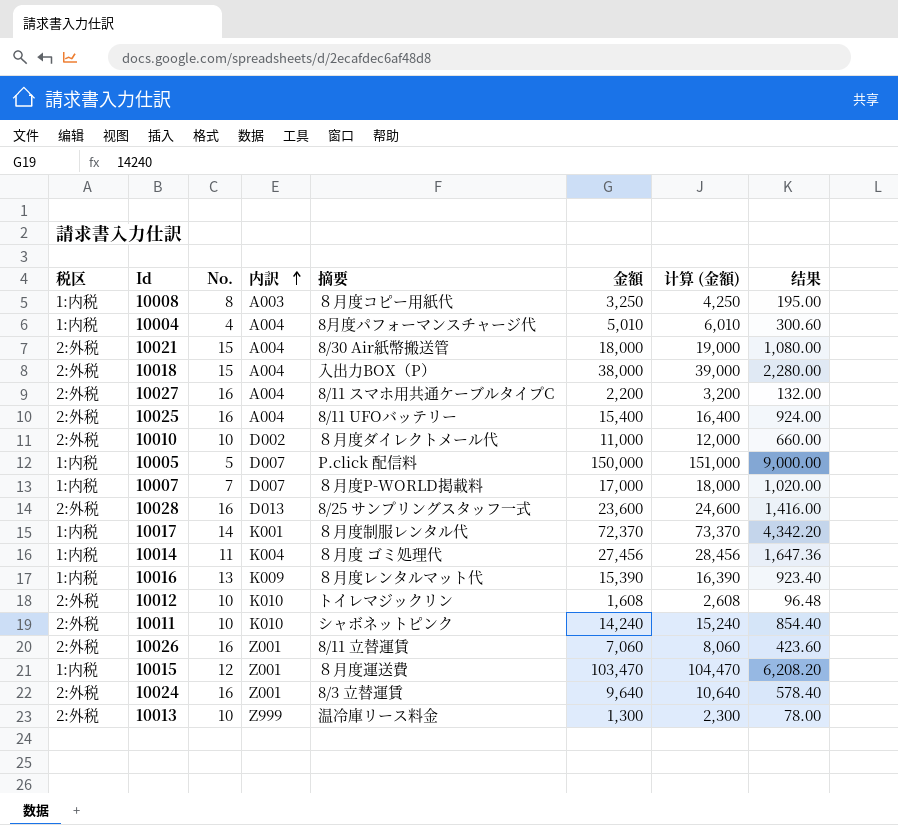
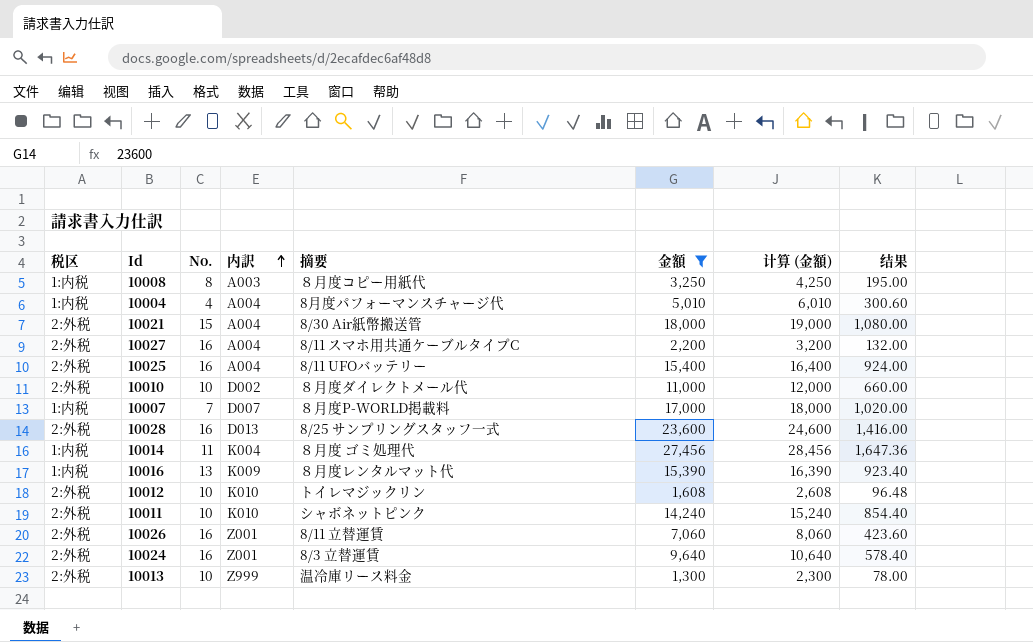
filter: none -> 金額 <= 27,456

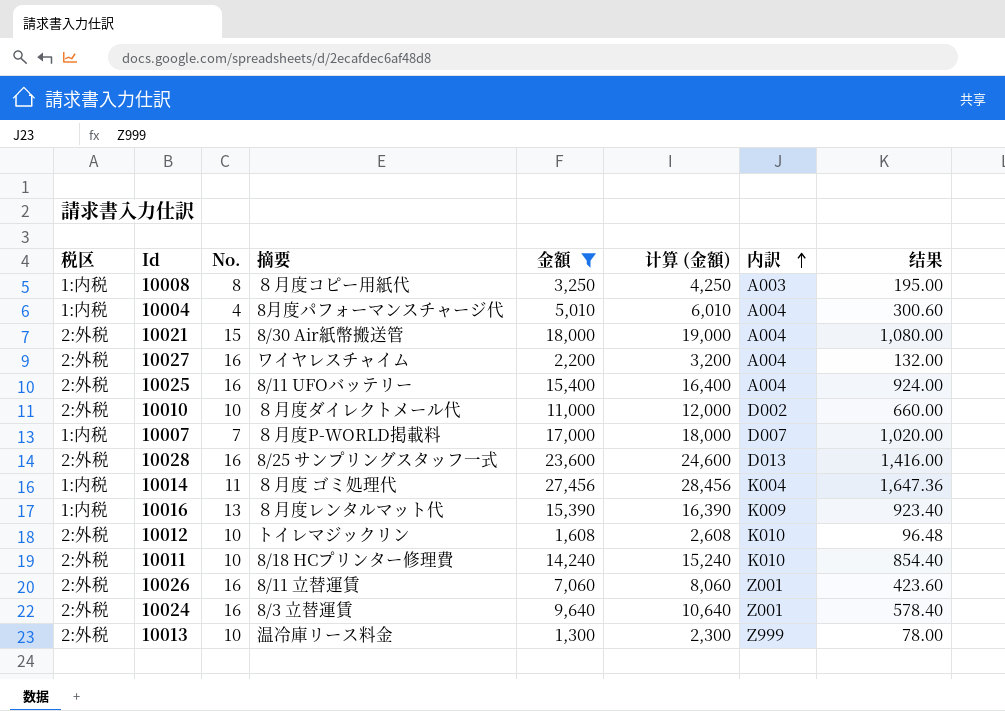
column 内訳 | position: 4 -> 7
10027 | 摘要: 8/11 スマホ用共通ケーブルタイプC -> ワイヤレスチャイム
10011 | 摘要: シャボネットピンク -> 8/18 HCプリンター修理費

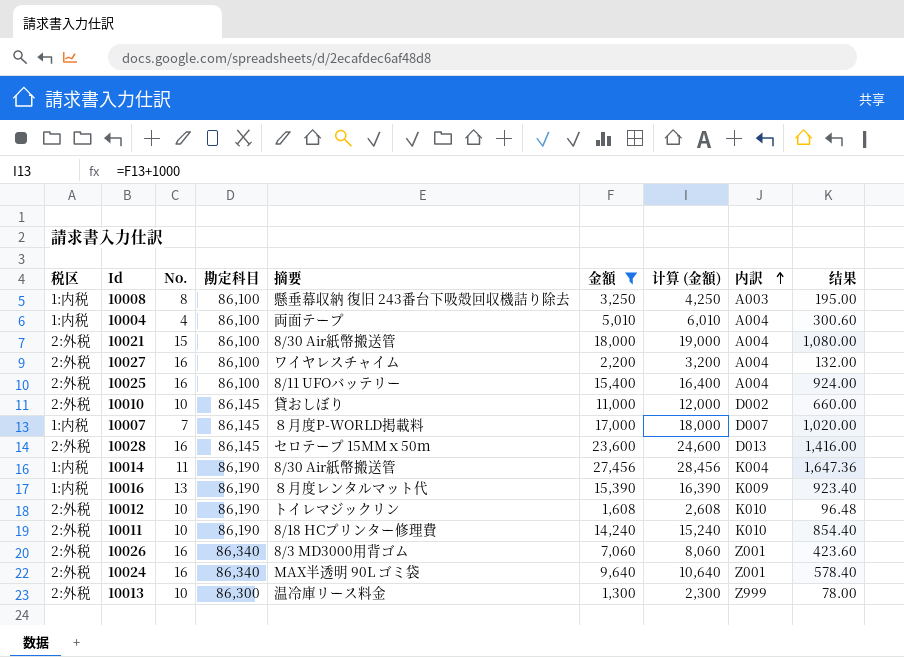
column 勘定科目 | position: none -> 4
10008 | 摘要: ８月度コピー用紙代 -> 懸垂幕収納 復旧 243番台下吸殻回収機詰り除去
10004 | 摘要: 8月度パフォーマンスチャージ代 -> 両面テープ
10010 | 摘要: ８月度ダイレクトメール代 -> 貸おしぼり
10028 | 摘要: 8/25 サンプリングスタッフ一式 -> セロテープ 15MMｘ50ｍ
10014 | 摘要: ８月度 ゴミ処理代 -> 8/30 Air紙幣搬送管
10026 | 摘要: 8/11 立替運賃 -> 8/3 MD3000用背ゴム
10024 | 摘要: 8/3 立替運賃 -> MAX半透明 90L ゴミ袋

